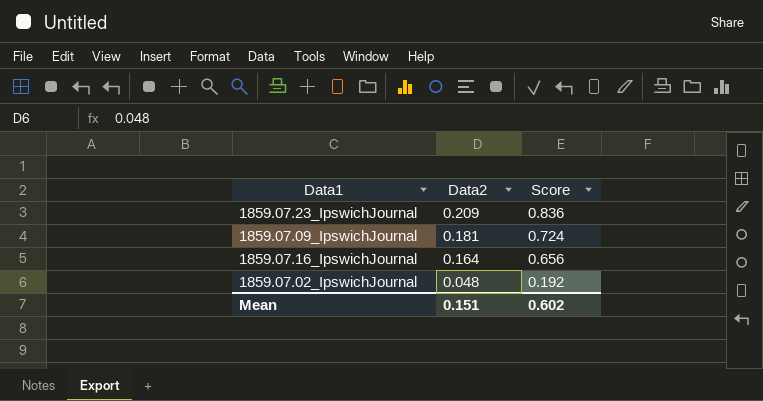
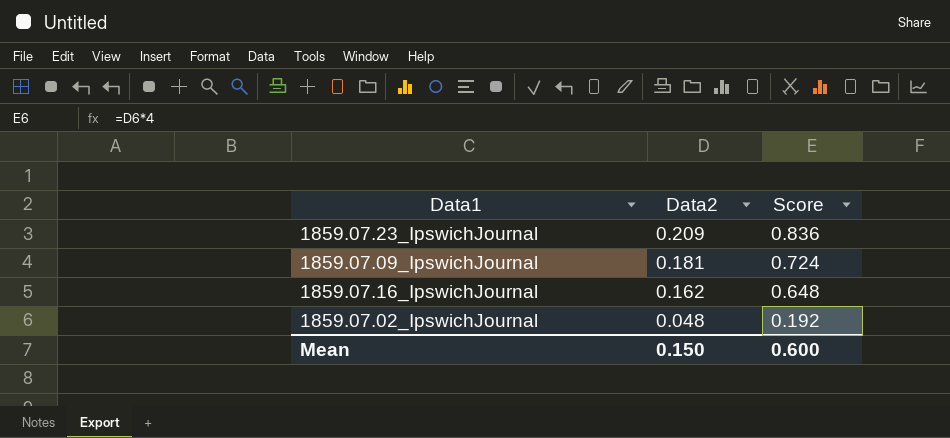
1859.07.16_IpswichJournal | Data2: 0.164 -> 0.162
1859.07.16_IpswichJournal | Score: 0.656 -> 0.648
Mean | Data2: 0.151 -> 0.150
Mean | Score: 0.602 -> 0.600

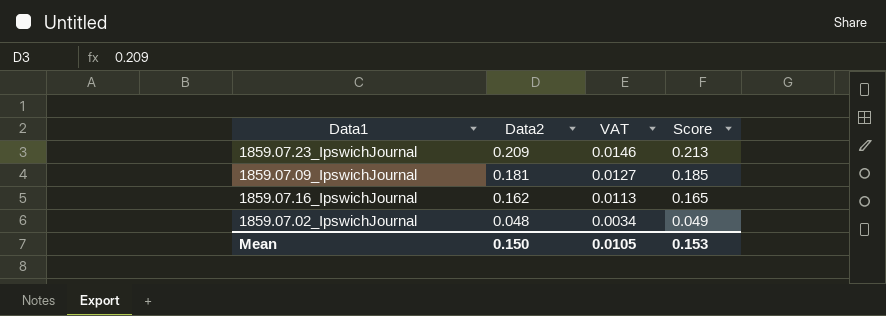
column VAT | formula: none -> [Data2] * 0.07
column Score | formula: [Data2] * 4 -> [Data2] * 1.02
Mean | Score: 0.600 -> 0.153

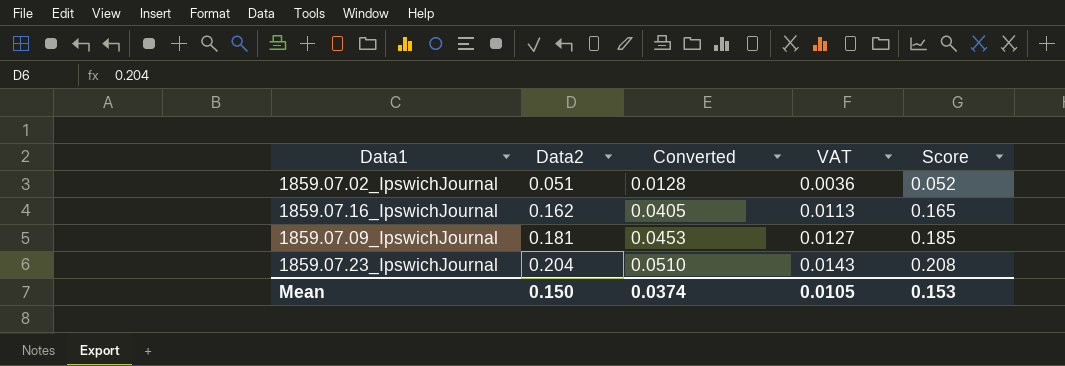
row order: Data2 descending -> Data2 ascending
column Converted | formula: none -> [Data2] * 0.25
1859.07.02_IpswichJournal | Data2: 0.048 -> 0.051
1859.07.02_IpswichJournal | VAT: 0.0034 -> 0.0036
1859.07.02_IpswichJournal | Score: 0.049 -> 0.052
1859.07.23_IpswichJournal | Data2: 0.209 -> 0.204
1859.07.23_IpswichJournal | VAT: 0.0146 -> 0.0143
1859.07.23_IpswichJournal | Score: 0.213 -> 0.208

